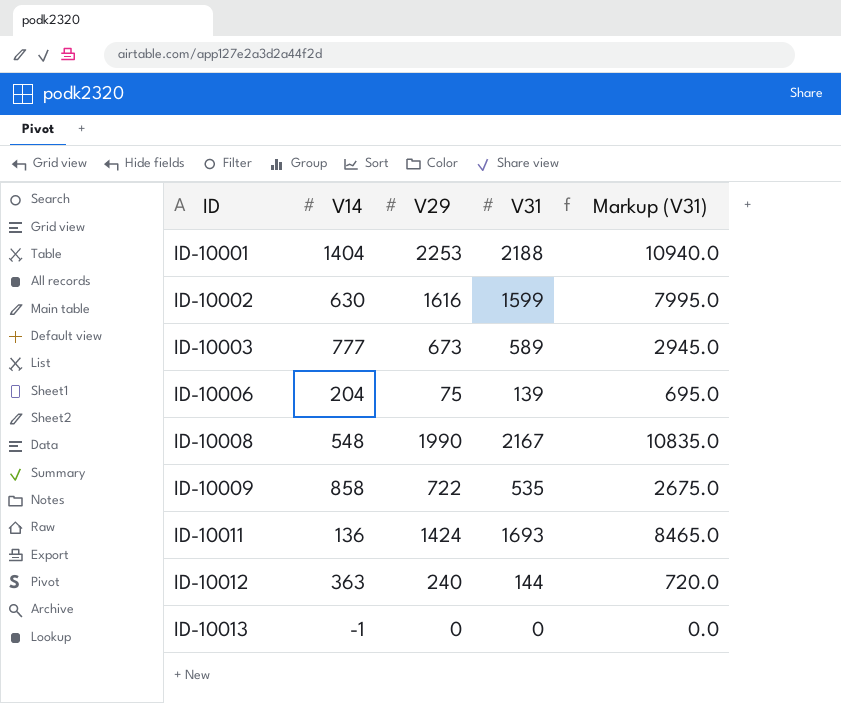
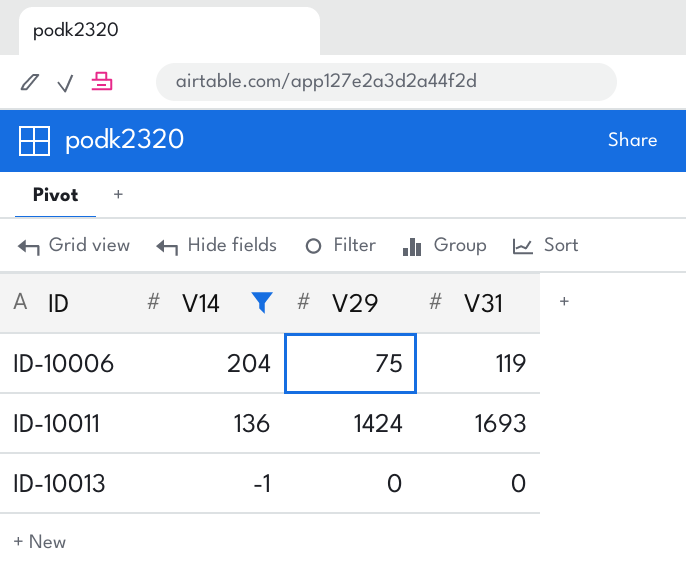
filter: none -> V14 <= 204
column Markup (V31) | formula: [V31] * 5 -> none
ID-10006 | V31: 139 -> 119

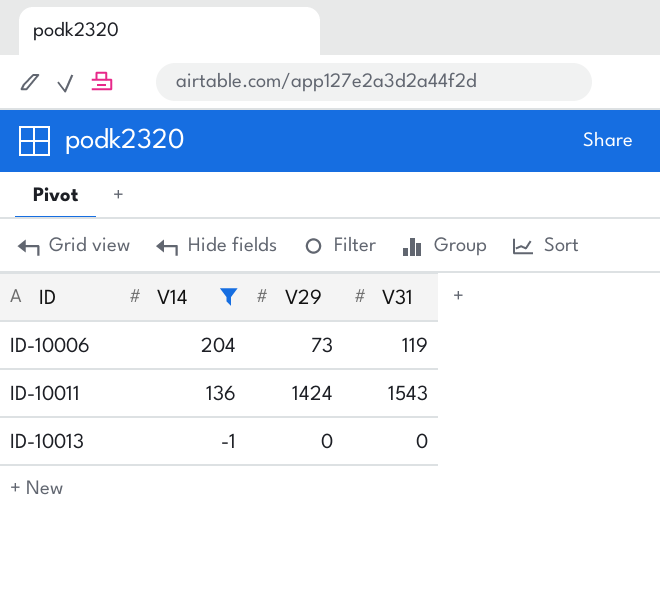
ID-10006 | V29: 75 -> 73
ID-10011 | V31: 1693 -> 1543

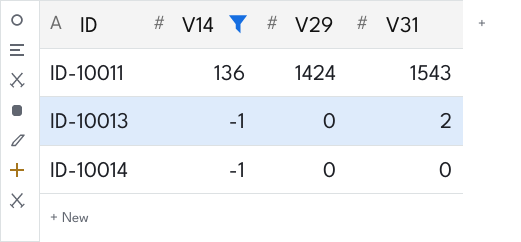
row ID-10006: 204 | 73 | 119 -> none
ID-10013 | V31: 0 -> 2
row ID-10014: none -> -1 | 0 | 0

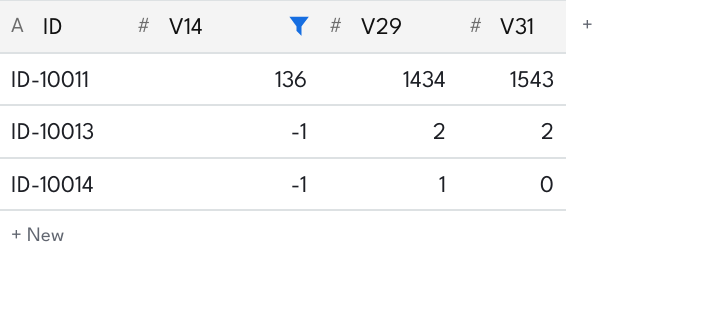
ID-10011 | V29: 1424 -> 1434
ID-10013 | V29: 0 -> 2
ID-10014 | V29: 0 -> 1

